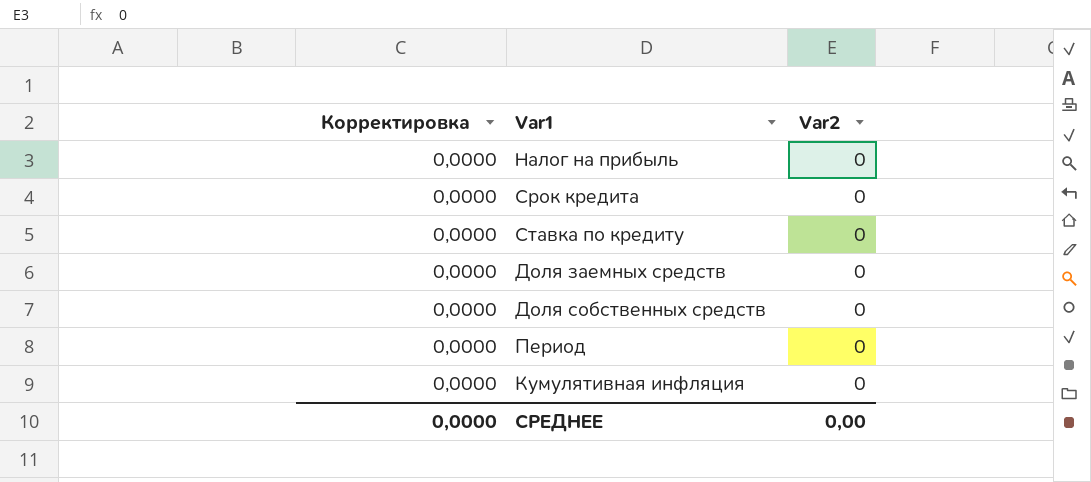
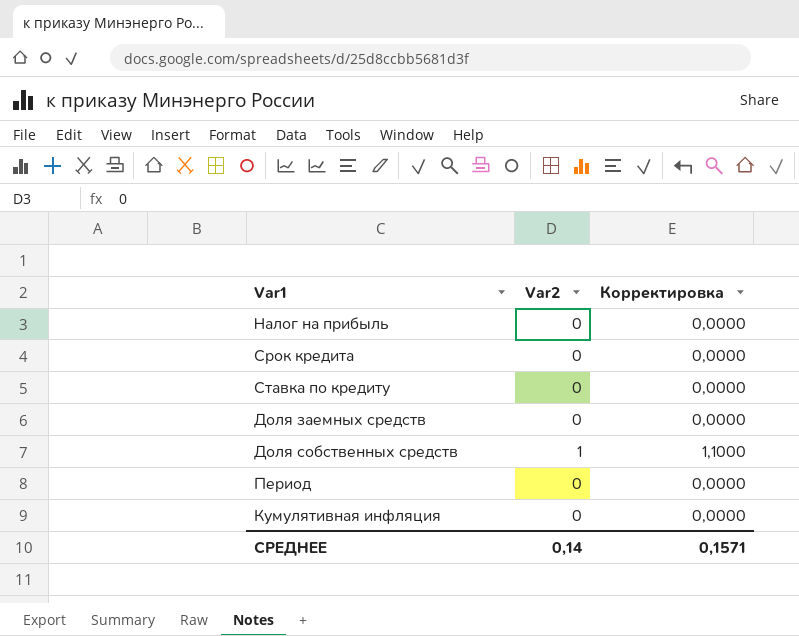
column Корректировка | position: 1 -> 3
Доля собственных средств | Var2: 0 -> 1
Доля собственных средств | Корректировка: 0,0000 -> 1,1000
СРЕДНЕЕ | Var2: 0,00 -> 0,14
СРЕДНЕЕ | Корректировка: 0,0000 -> 0,1571

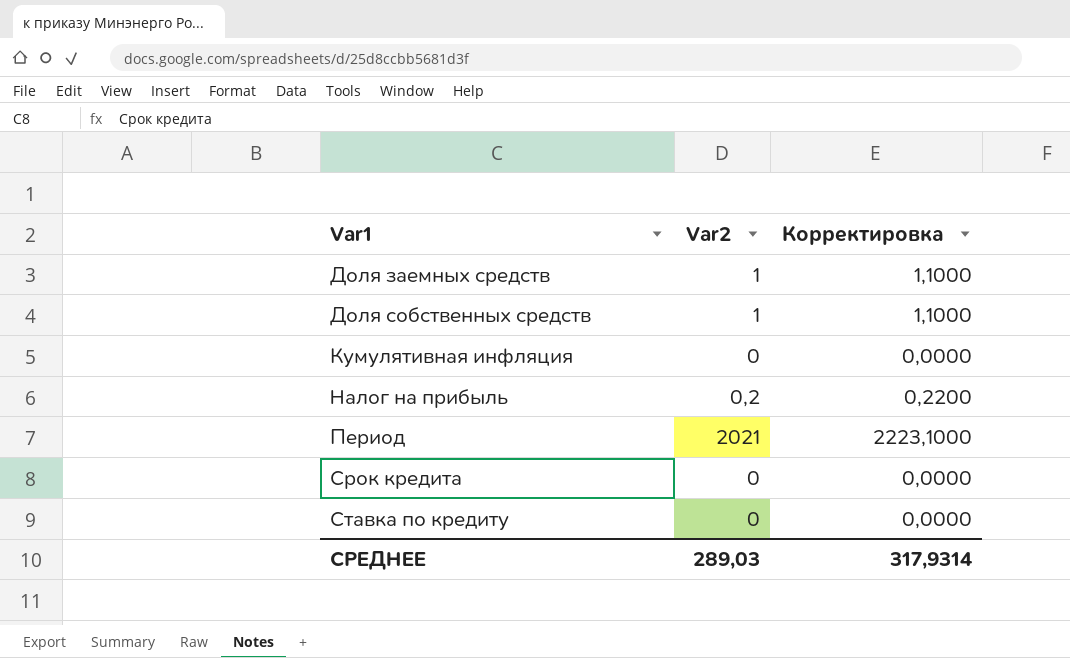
row order: none -> Var1 ascending
Доля заемных средств | Var2: 0 -> 1
Доля заемных средств | Корректировка: 0,0000 -> 1,1000
Налог на прибыль | Var2: 0 -> 0,2
Налог на прибыль | Корректировка: 0,0000 -> 0,2200
Период | Var2: 0 -> 2021
Период | Корректировка: 0,0000 -> 2223,1000
СРЕДНЕЕ | Var2: 0,14 -> 289,03
СРЕДНЕЕ | Корректировка: 0,1571 -> 317,9314

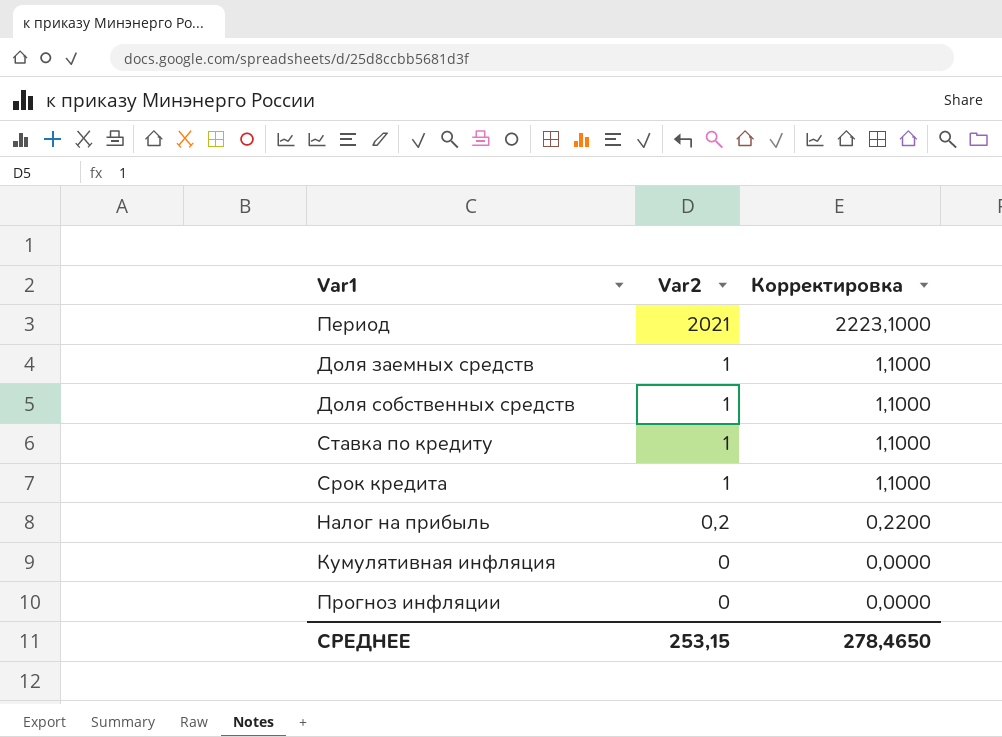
row order: Var1 ascending -> Var2 descending
Ставка по кредиту | Var2: 0 -> 1
Ставка по кредиту | Корректировка: 0,0000 -> 1,1000
Срок кредита | Var2: 0 -> 1
Срок кредита | Корректировка: 0,0000 -> 1,1000
row Прогноз инфляции: none -> 0 | 0,0000
СРЕДНЕЕ | Var2: 289,03 -> 253,15
СРЕДНЕЕ | Корректировка: 317,9314 -> 278,4650

